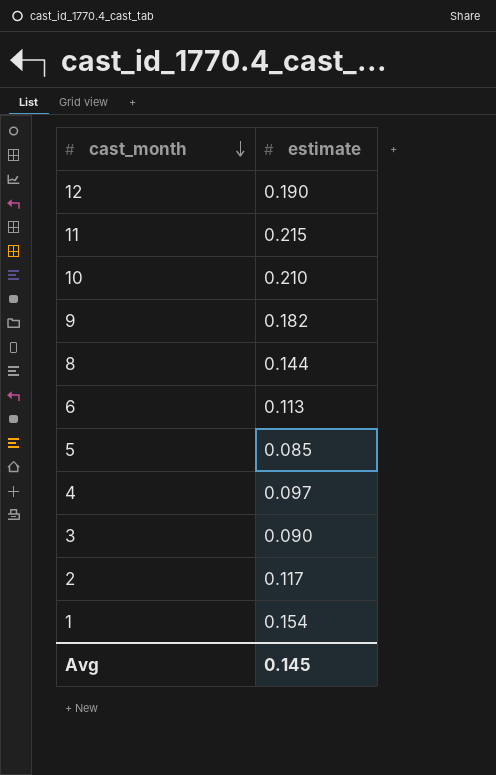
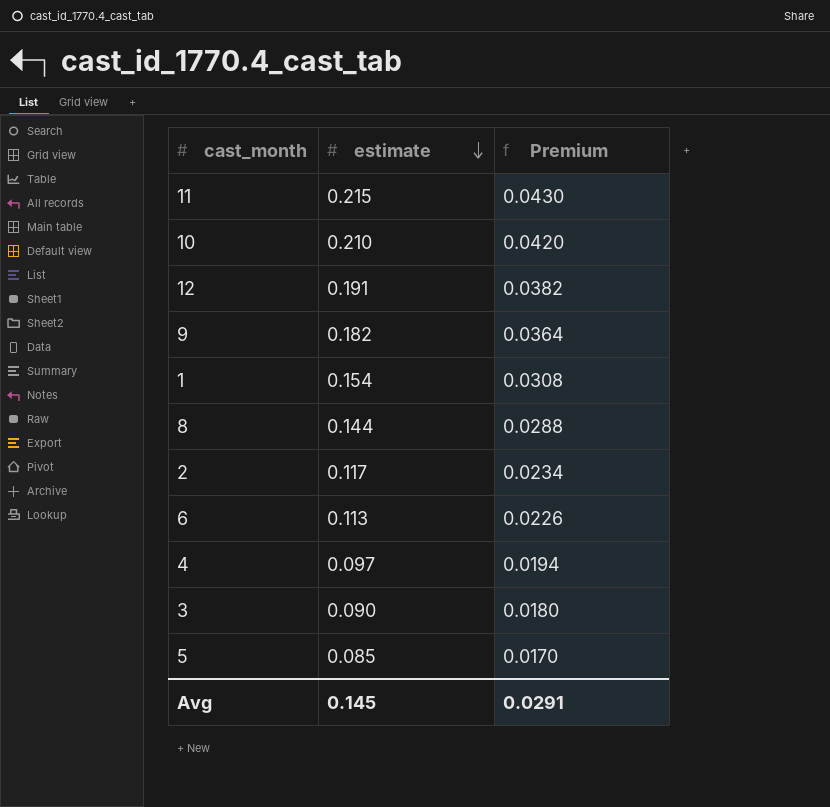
row order: cast_month descending -> estimate descending
column Premium | formula: none -> [estimate] * 0.2
12 | estimate: 0.190 -> 0.191

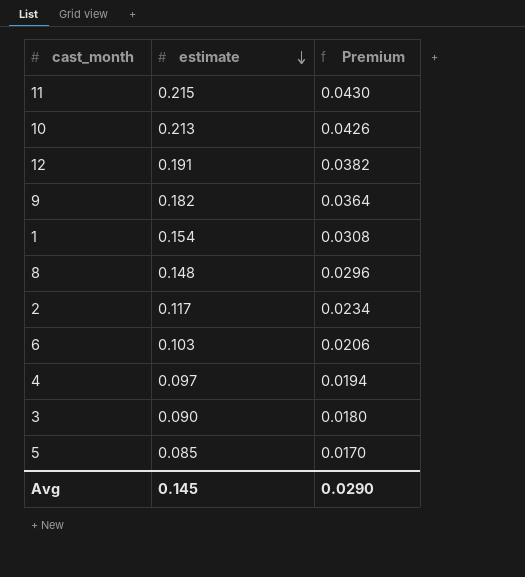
10 | estimate: 0.210 -> 0.213
10 | Premium: 0.0420 -> 0.0426
8 | estimate: 0.144 -> 0.148
8 | Premium: 0.0288 -> 0.0296
6 | estimate: 0.113 -> 0.103
6 | Premium: 0.0226 -> 0.0206
Avg | Premium: 0.0291 -> 0.0290

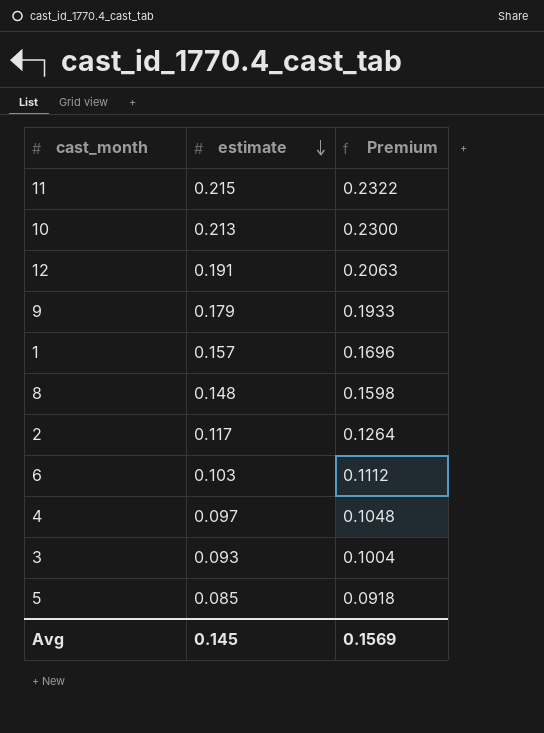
column Premium | formula: [estimate] * 0.2 -> [estimate] * 1.08
9 | estimate: 0.182 -> 0.179
1 | estimate: 0.154 -> 0.157
3 | estimate: 0.090 -> 0.093
Avg | Premium: 0.0290 -> 0.1569

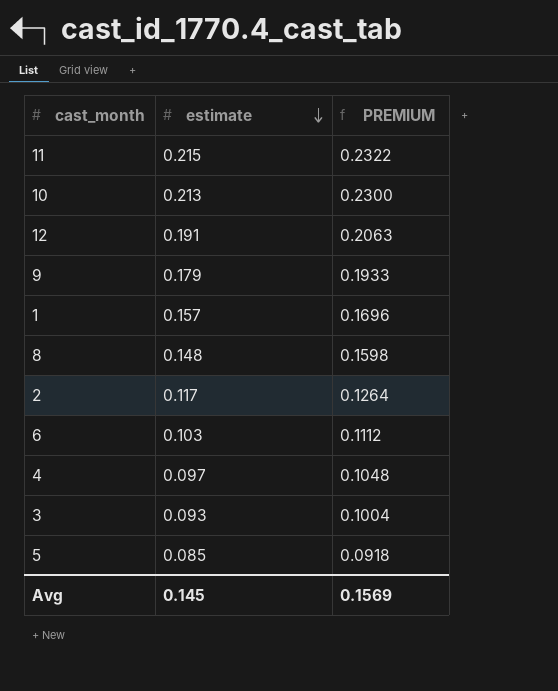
column name: Premium -> PREMIUM

